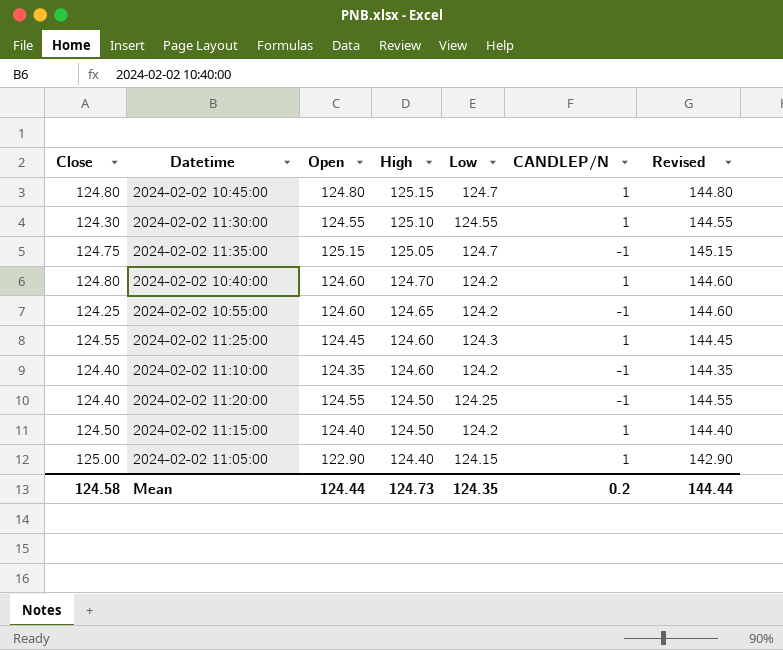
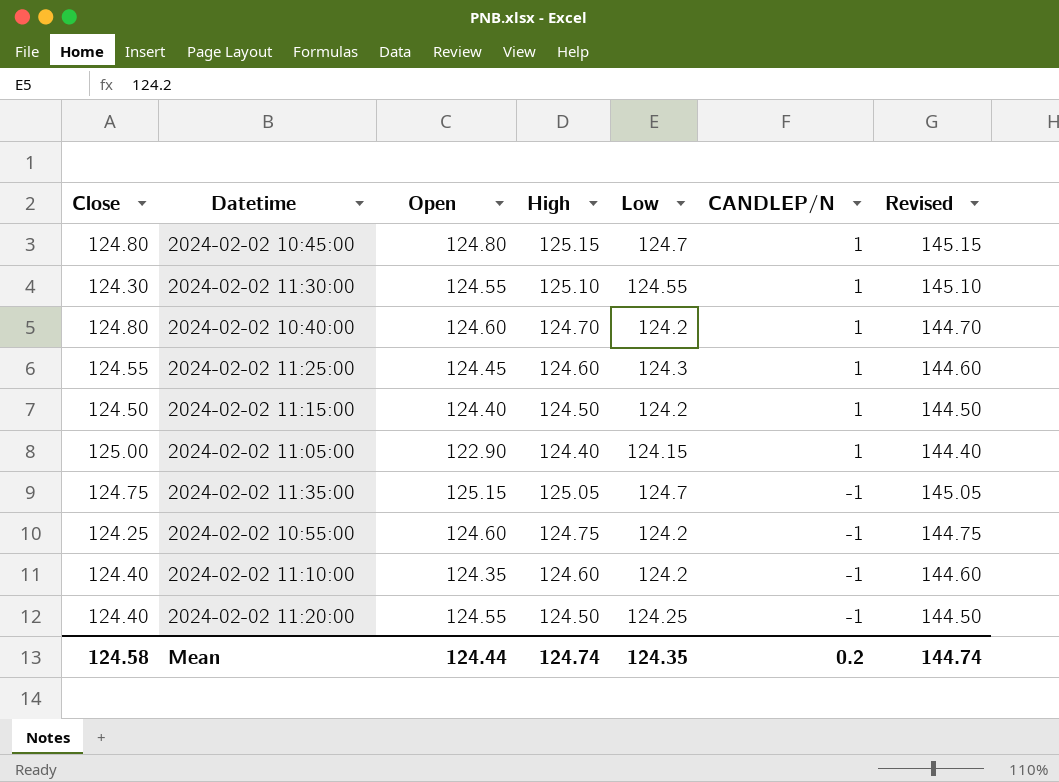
row order: High descending -> CANDLEP/N descending
column Revised | formula: [Open] + 20 -> [High] + 20
2024-02-02 10:55:00 | High: 124.65 -> 124.75
Mean | High: 124.73 -> 124.74
Mean | Revised: 144.44 -> 144.74

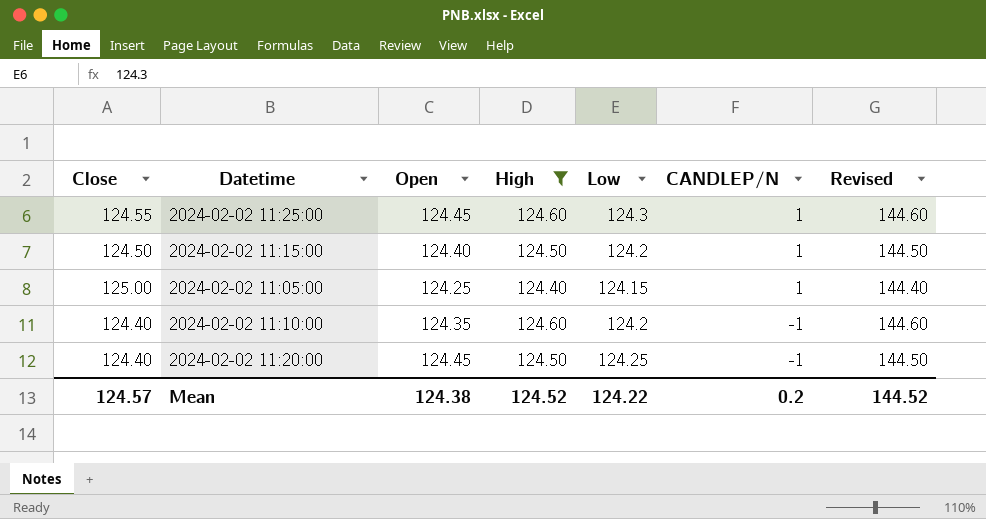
filter: none -> High <= 124.60
2024-02-02 11:05:00 | Open: 122.90 -> 124.25
2024-02-02 11:20:00 | Open: 124.55 -> 124.45
Mean | Close: 124.58 -> 124.57
Mean | Open: 124.44 -> 124.38
Mean | High: 124.74 -> 124.52
Mean | Low: 124.35 -> 124.22
Mean | Revised: 144.74 -> 144.52

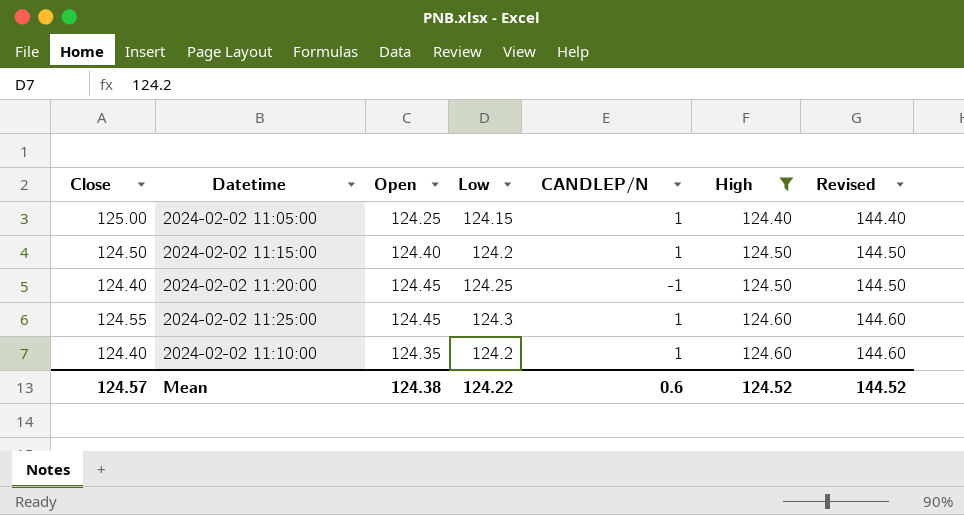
row order: CANDLEP/N descending -> High ascending
column High | position: 4 -> 6
2024-02-02 11:10:00 | CANDLEP/N: -1 -> 1
Mean | CANDLEP/N: 0.2 -> 0.6

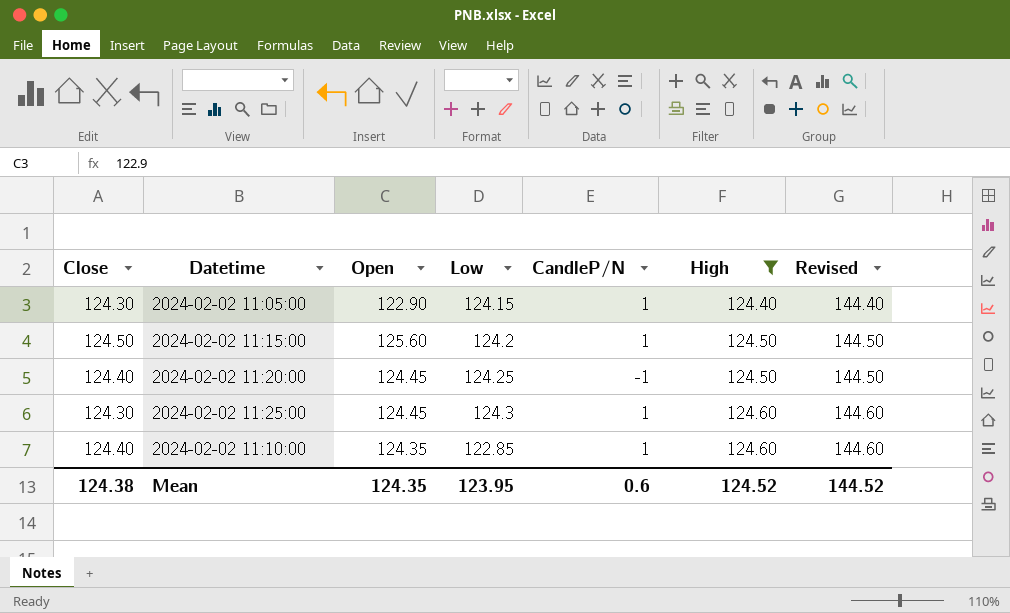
column name: CANDLEP/N -> CandleP/N
2024-02-02 11:05:00 | Close: 125.00 -> 124.30
2024-02-02 11:05:00 | Open: 124.25 -> 122.90
2024-02-02 11:15:00 | Open: 124.40 -> 125.60
2024-02-02 11:25:00 | Close: 124.55 -> 124.30
2024-02-02 11:10:00 | Low: 124.2 -> 122.85
Mean | Close: 124.57 -> 124.38
Mean | Open: 124.38 -> 124.35
Mean | Low: 124.22 -> 123.95

